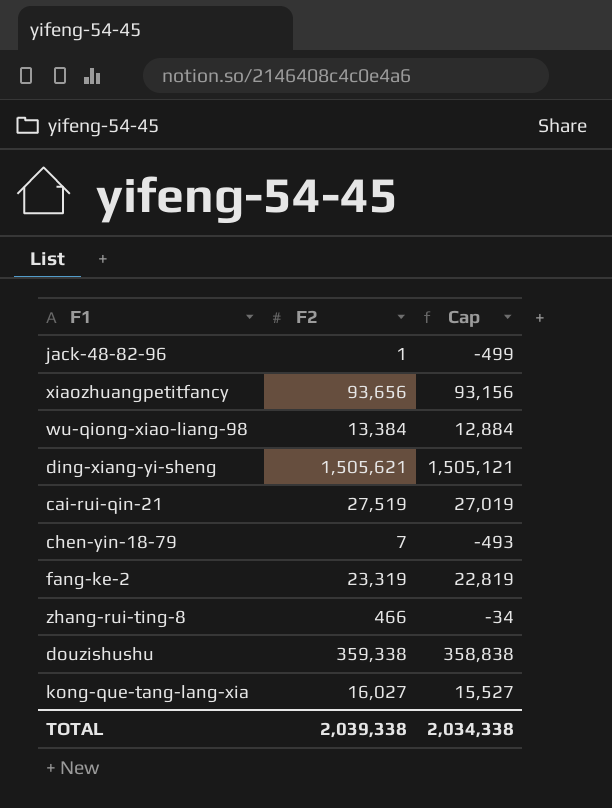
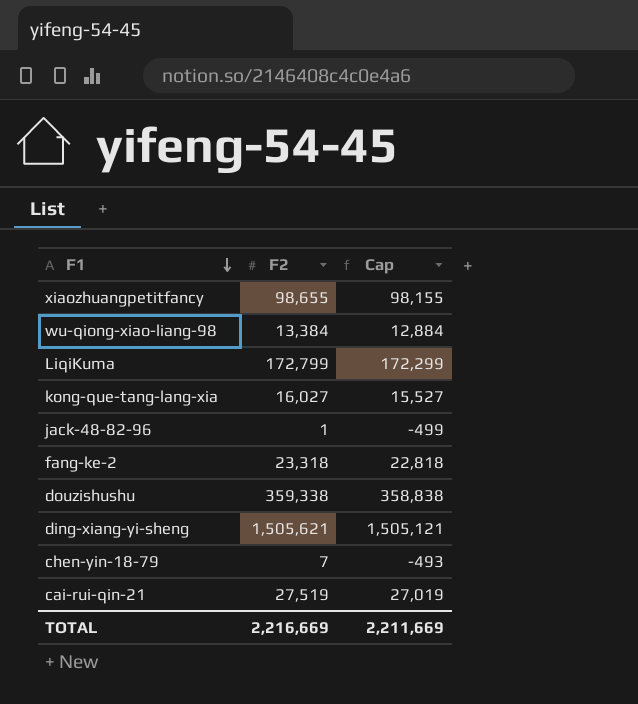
row order: none -> F1 descending
row zhang-rui-ting-8: 466 | -34 -> none
xiaozhuangpetitfancy | F2: 93,656 -> 98,655
xiaozhuangpetitfancy | Cap: 93,156 -> 98,155
row LiqiKuma: none -> 172,799 | 172,299
fang-ke-2 | F2: 23,319 -> 23,318
fang-ke-2 | Cap: 22,819 -> 22,818
TOTAL | F2: 2,039,338 -> 2,216,669
TOTAL | Cap: 2,034,338 -> 2,211,669

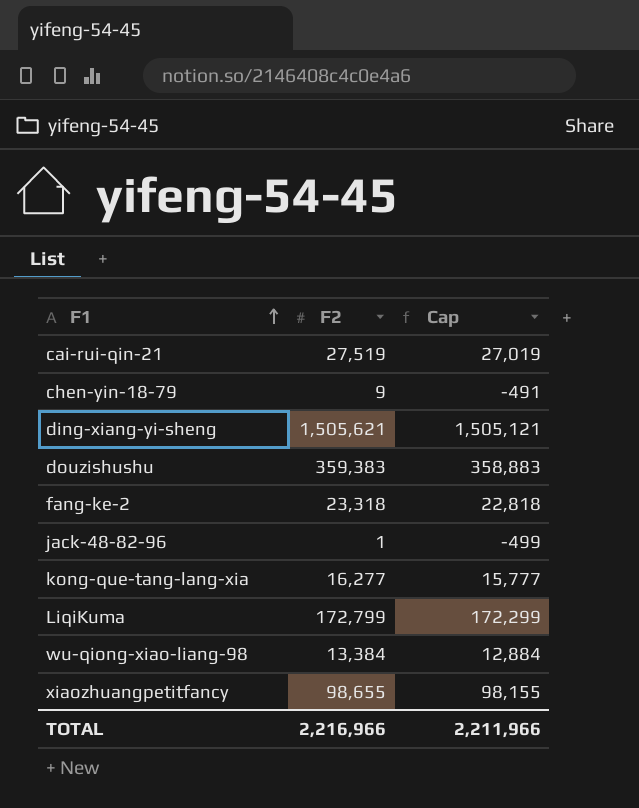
row order: F1 descending -> F1 ascending
chen-yin-18-79 | F2: 7 -> 9
chen-yin-18-79 | Cap: -493 -> -491
douzishushu | F2: 359,338 -> 359,383
douzishushu | Cap: 358,838 -> 358,883
kong-que-tang-lang-xia | F2: 16,027 -> 16,277
kong-que-tang-lang-xia | Cap: 15,527 -> 15,777
TOTAL | F2: 2,216,669 -> 2,216,966
TOTAL | Cap: 2,211,669 -> 2,211,966

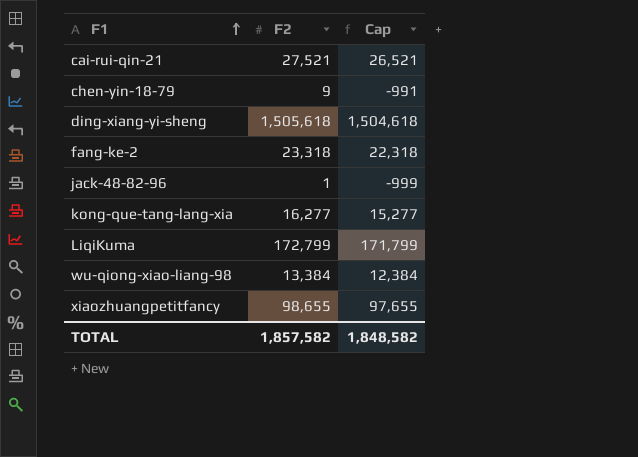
column Cap | formula: [F2] - 500 -> [F2] - 1000
row douzishushu: 359,383 | 358,883 -> none
cai-rui-qin-21 | F2: 27,519 -> 27,521
ding-xiang-yi-sheng | F2: 1,505,621 -> 1,505,618
TOTAL | F2: 2,216,966 -> 1,857,582
TOTAL | Cap: 2,211,966 -> 1,848,582

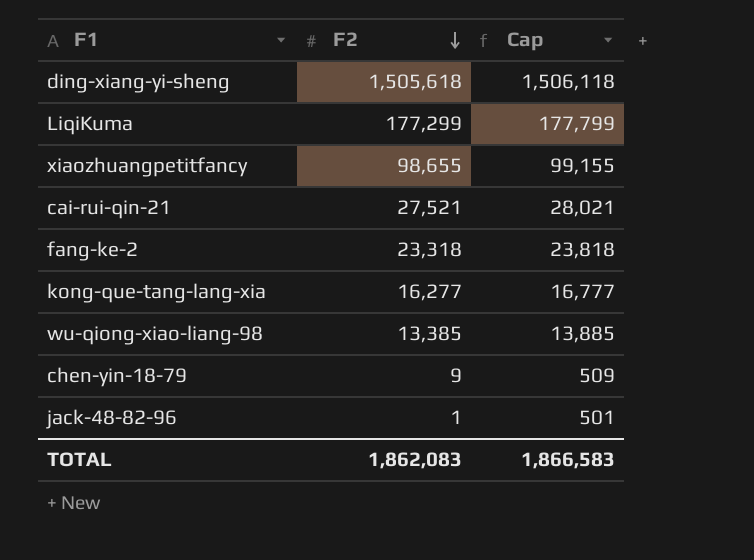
row order: F1 ascending -> F2 descending
column Cap | formula: [F2] - 1000 -> [F2] + 500
LiqiKuma | F2: 172,799 -> 177,299
wu-qiong-xiao-liang-98 | F2: 13,384 -> 13,385
TOTAL | F2: 1,857,582 -> 1,862,083
TOTAL | Cap: 1,848,582 -> 1,866,583

